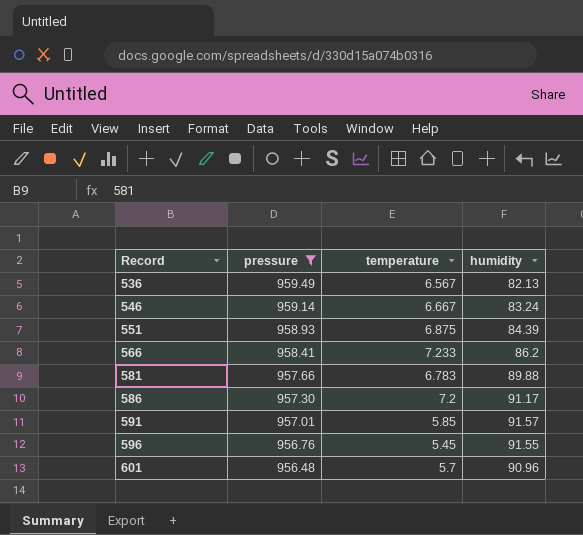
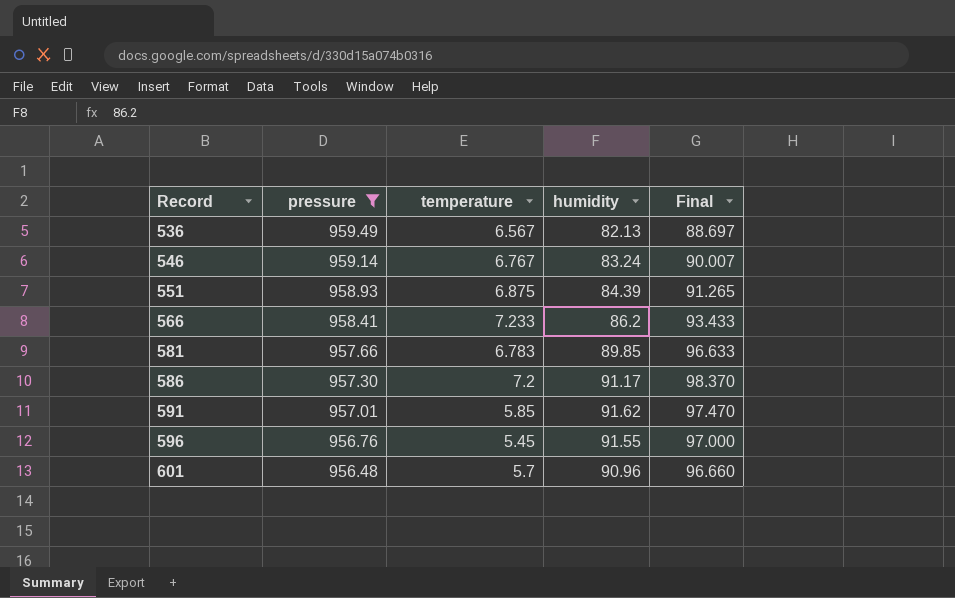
column Final | formula: none -> [temperature] + [humidity]
546 | temperature: 6.667 -> 6.767
581 | humidity: 89.88 -> 89.85
591 | humidity: 91.57 -> 91.62

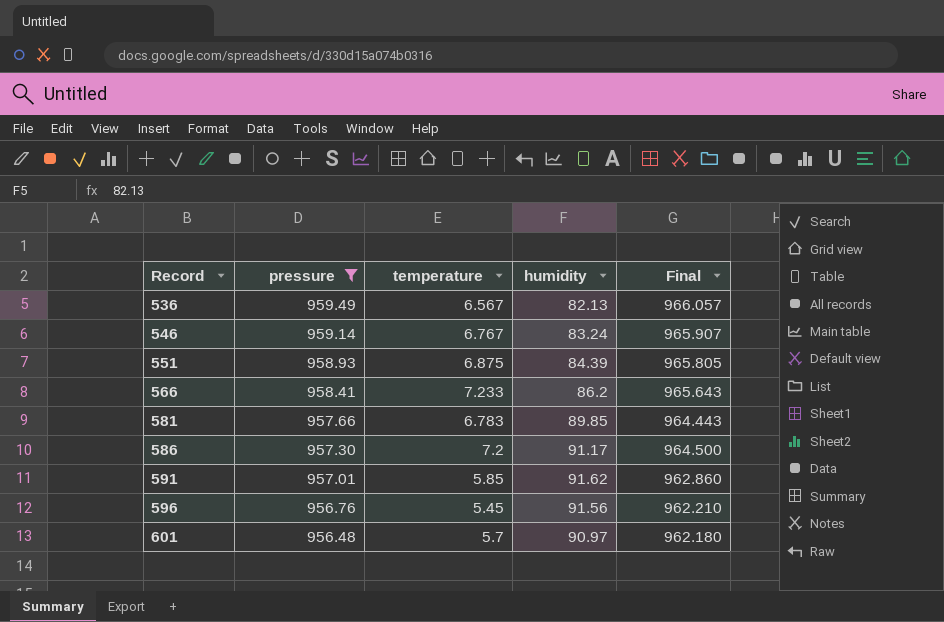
column Final | formula: [temperature] + [humidity] -> [pressure] + [temperature]
596 | humidity: 91.55 -> 91.56
601 | humidity: 90.96 -> 90.97

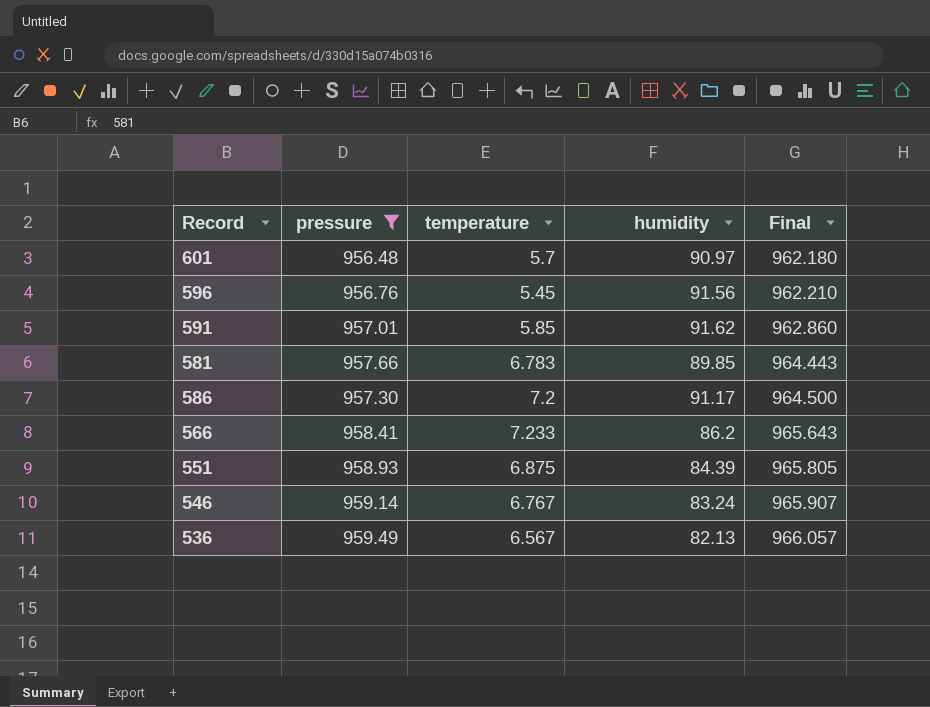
row order: Record ascending -> Final ascending

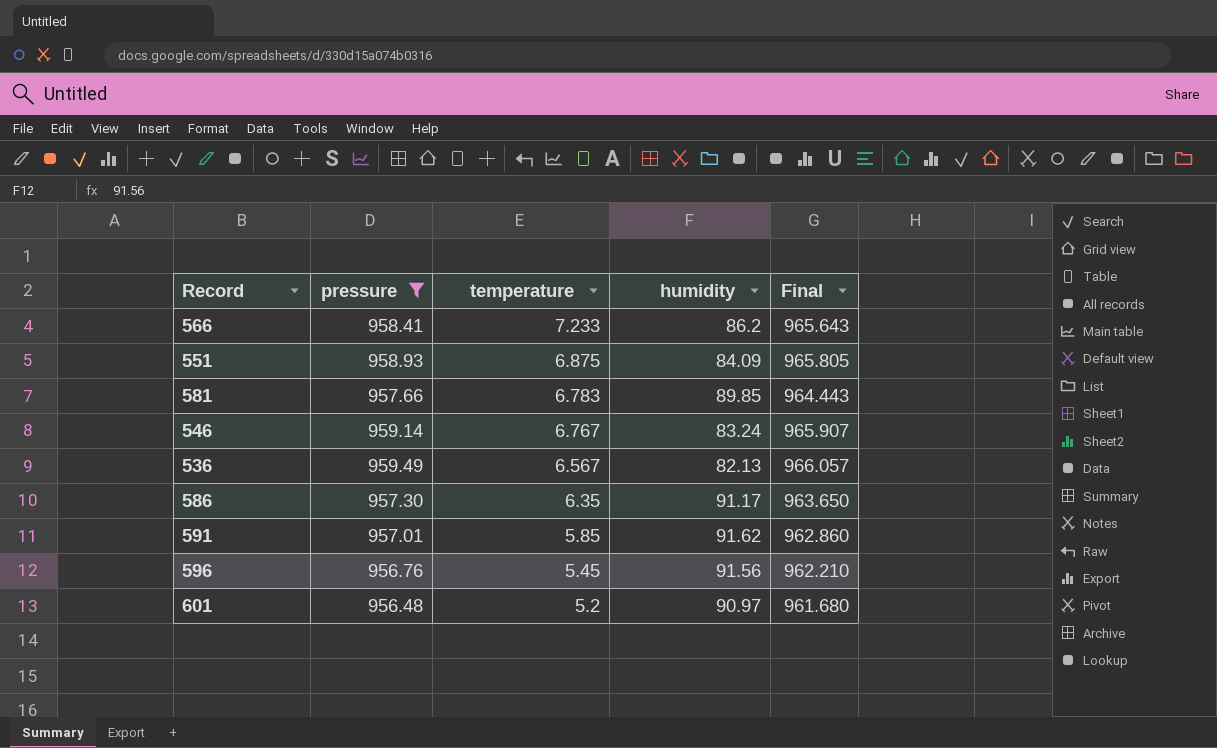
row order: Final ascending -> temperature descending
551 | humidity: 84.39 -> 84.09
586 | temperature: 7.2 -> 6.35
586 | Final: 964.500 -> 963.650
601 | temperature: 5.7 -> 5.2
601 | Final: 962.180 -> 961.680

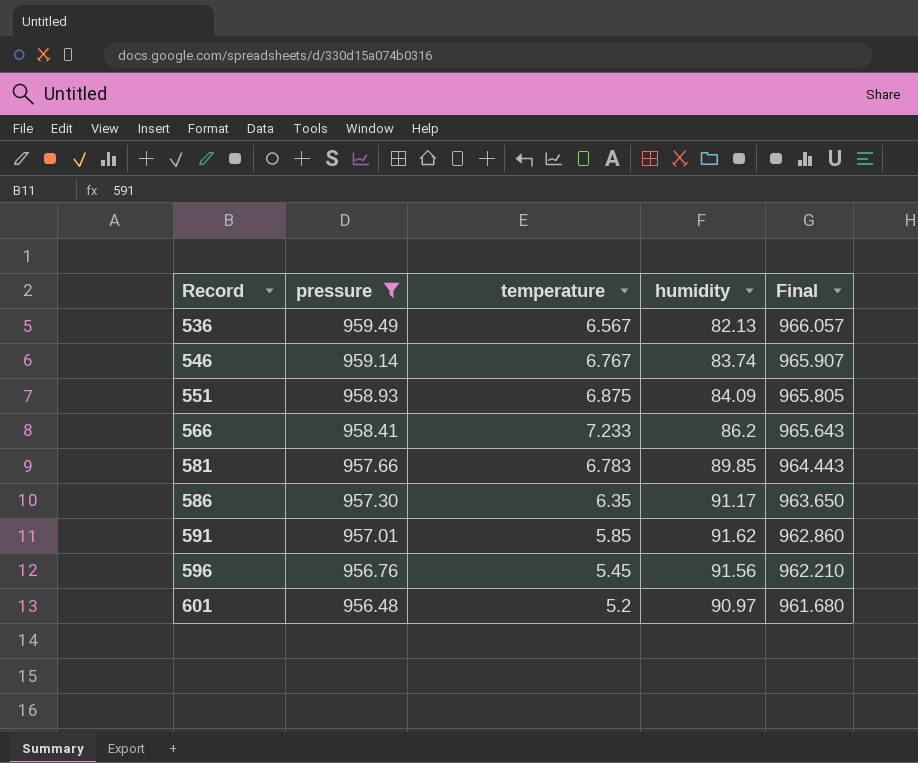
row order: temperature descending -> Record ascending
546 | humidity: 83.24 -> 83.74

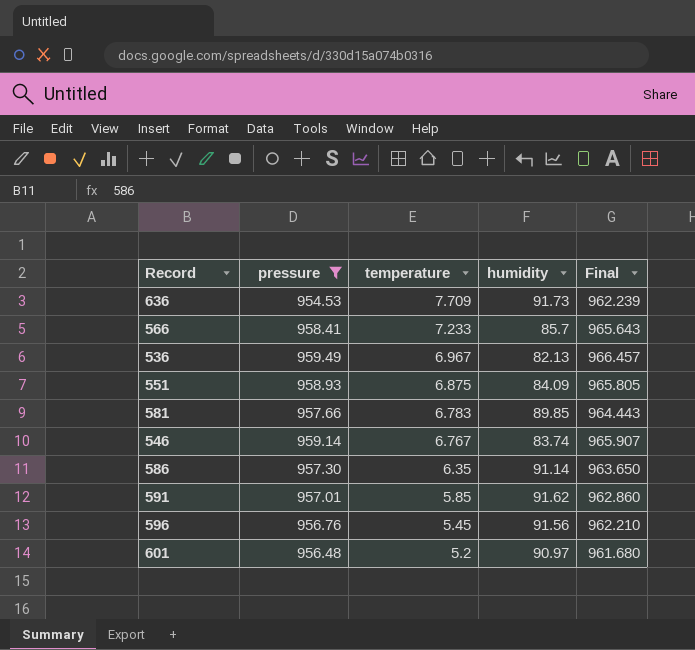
row order: Record ascending -> temperature descending
row 636: none -> 954.53 | 7.709 | 91.73 | 962.239
566 | humidity: 86.2 -> 85.7
536 | temperature: 6.567 -> 6.967
536 | Final: 966.057 -> 966.457
586 | humidity: 91.17 -> 91.14

